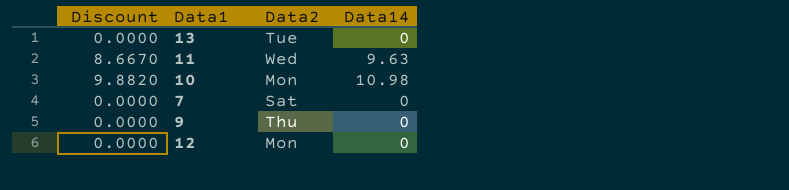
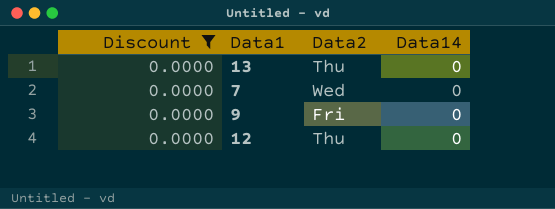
filter: none -> Discount = 0.0000
13 | Data2: Tue -> Thu
7 | Data2: Sat -> Wed
9 | Data2: Thu -> Fri
12 | Data2: Mon -> Thu

